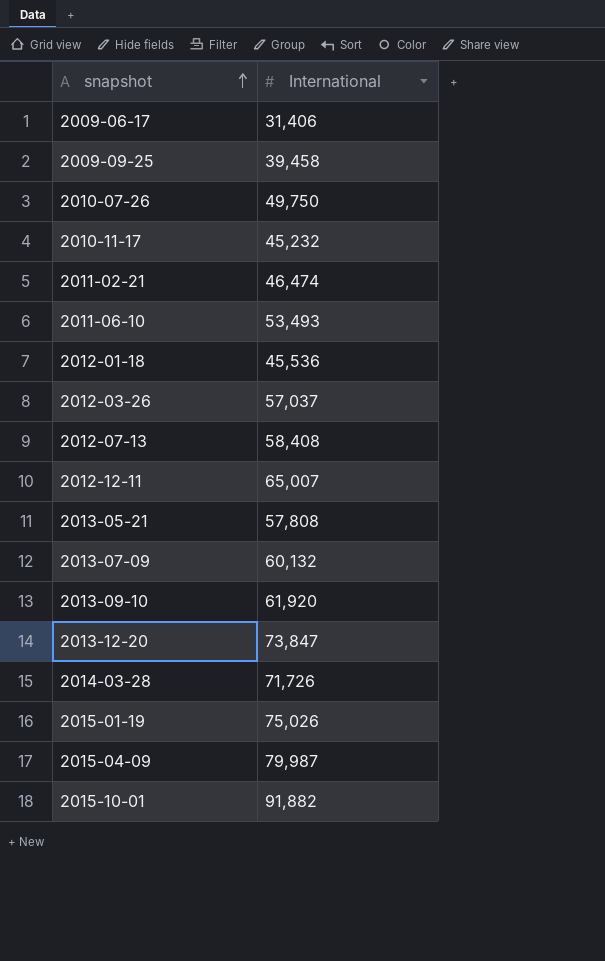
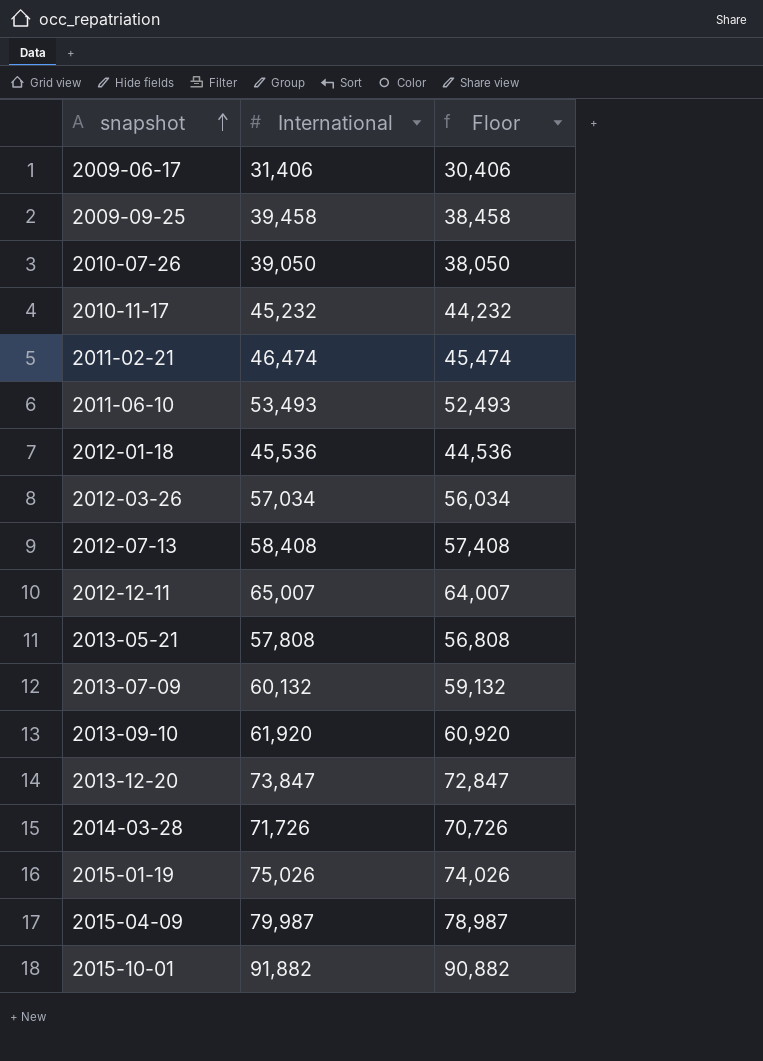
column Floor | formula: none -> [International] - 1000
2010-07-26 | International: 49,750 -> 39,050
2012-03-26 | International: 57,037 -> 57,034

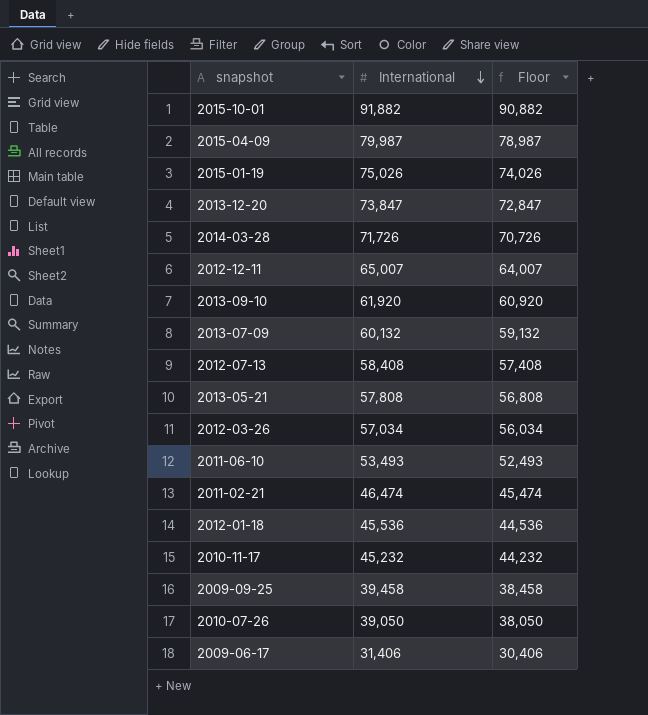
row order: snapshot ascending -> International descending

